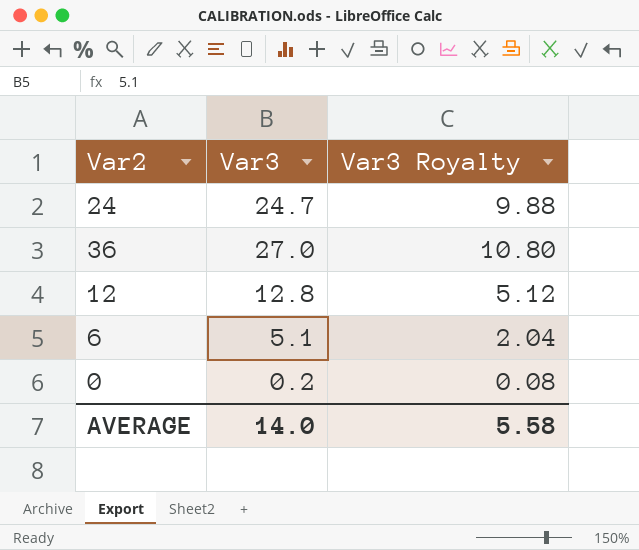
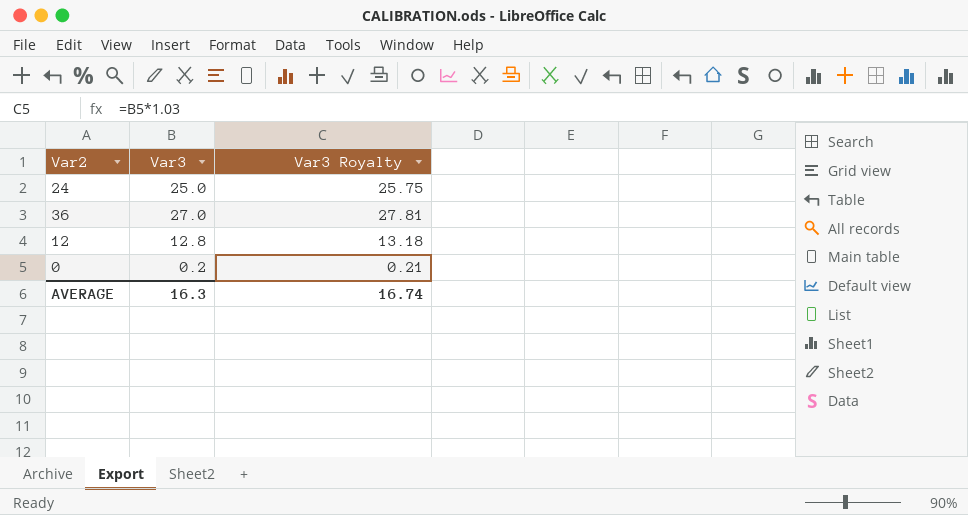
column Var3 Royalty | formula: [Var3] * 0.4 -> [Var3] * 1.03
row 6: 5.1 | 2.04 -> none
24 | Var3: 24.7 -> 25.0
AVERAGE | Var3: 14.0 -> 16.3
AVERAGE | Var3 Royalty: 5.58 -> 16.74

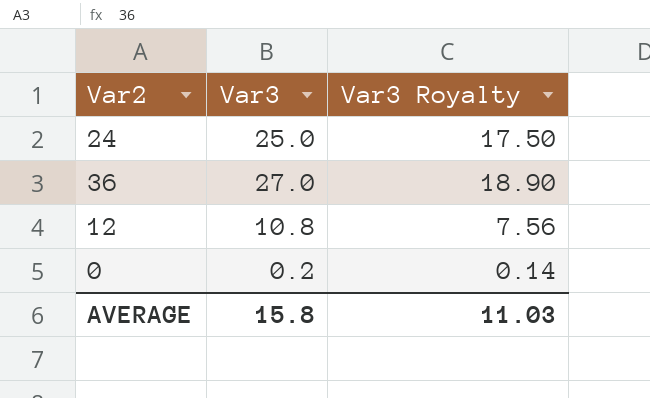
column Var3 Royalty | formula: [Var3] * 1.03 -> [Var3] * 0.7
12 | Var3: 12.8 -> 10.8
AVERAGE | Var3: 16.3 -> 15.8
AVERAGE | Var3 Royalty: 16.74 -> 11.03

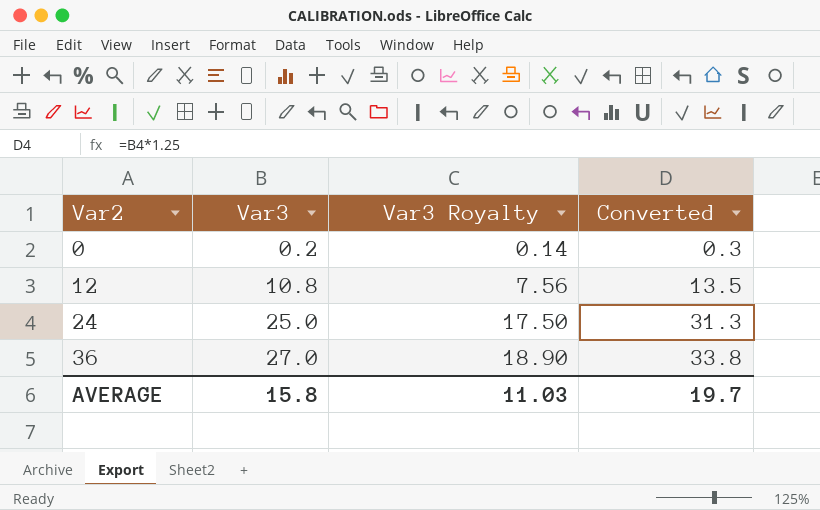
row order: none -> Var2 ascending
column Converted | formula: none -> [Var3] * 1.25

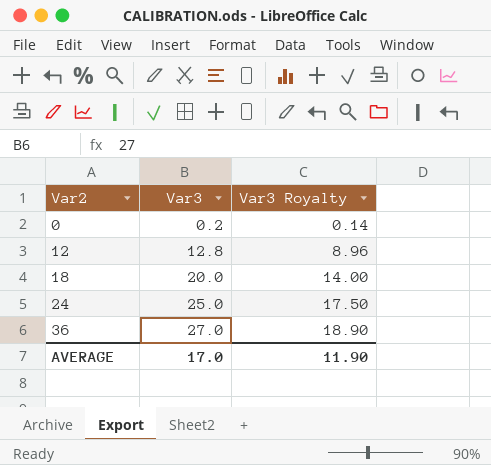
column Converted | formula: [Var3] * 1.25 -> none
12 | Var3: 10.8 -> 12.8
12 | Var3 Royalty: 7.56 -> 8.96
row 18: none -> 20.0 | 14.00
AVERAGE | Var3: 15.8 -> 17.0
AVERAGE | Var3 Royalty: 11.03 -> 11.90

